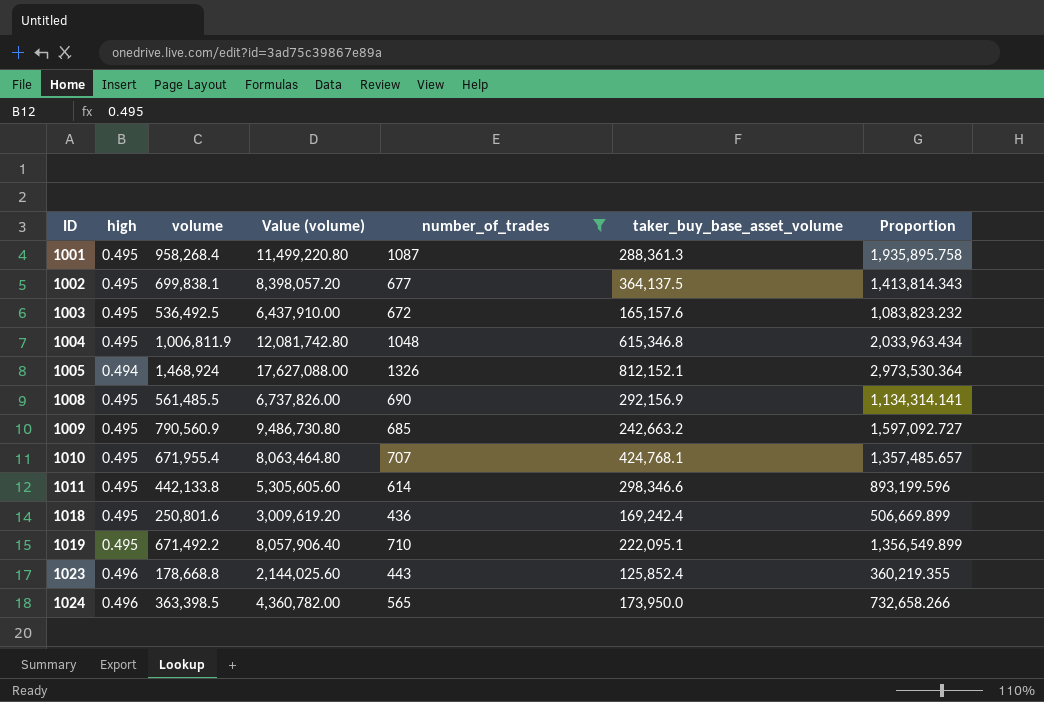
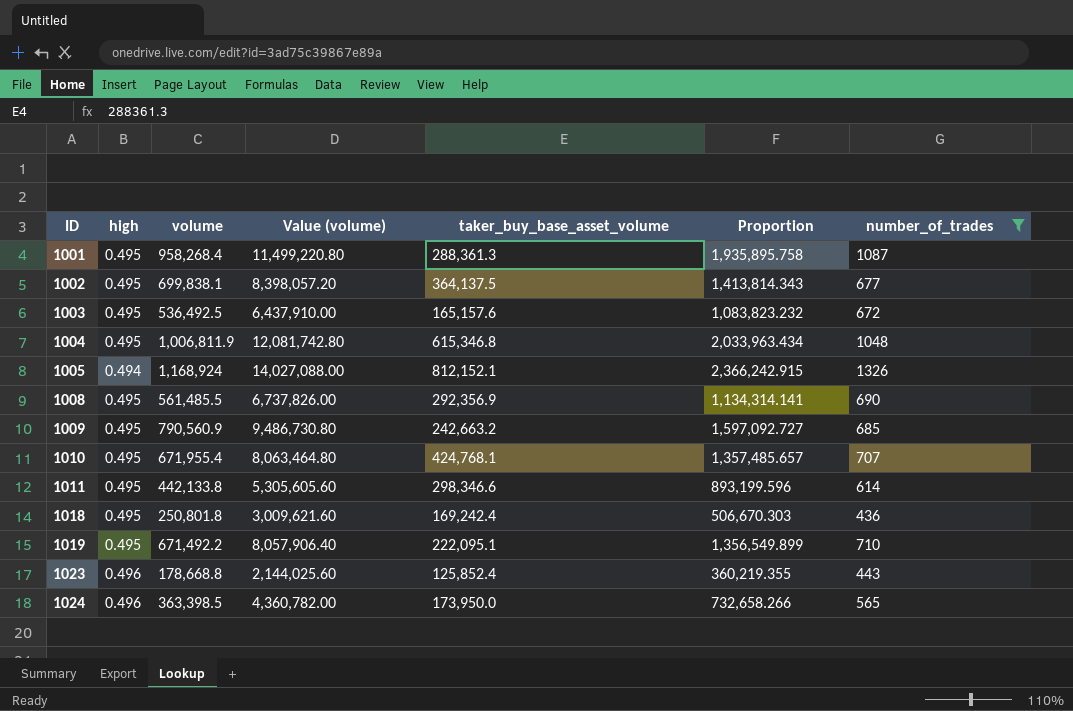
column number_of_trades | position: 5 -> 7
1005 | volume: 1,468,924 -> 1,168,924
1005 | Value (volume): 17,627,088.00 -> 14,027,088.00
1005 | Proportion: 2,973,530.364 -> 2,366,242.915
1008 | taker_buy_base_asset_volume: 292,156.9 -> 292,356.9
1018 | volume: 250,801.6 -> 250,801.8
1018 | Value (volume): 3,009,619.20 -> 3,009,621.60
1018 | Proportion: 506,669.899 -> 506,670.303

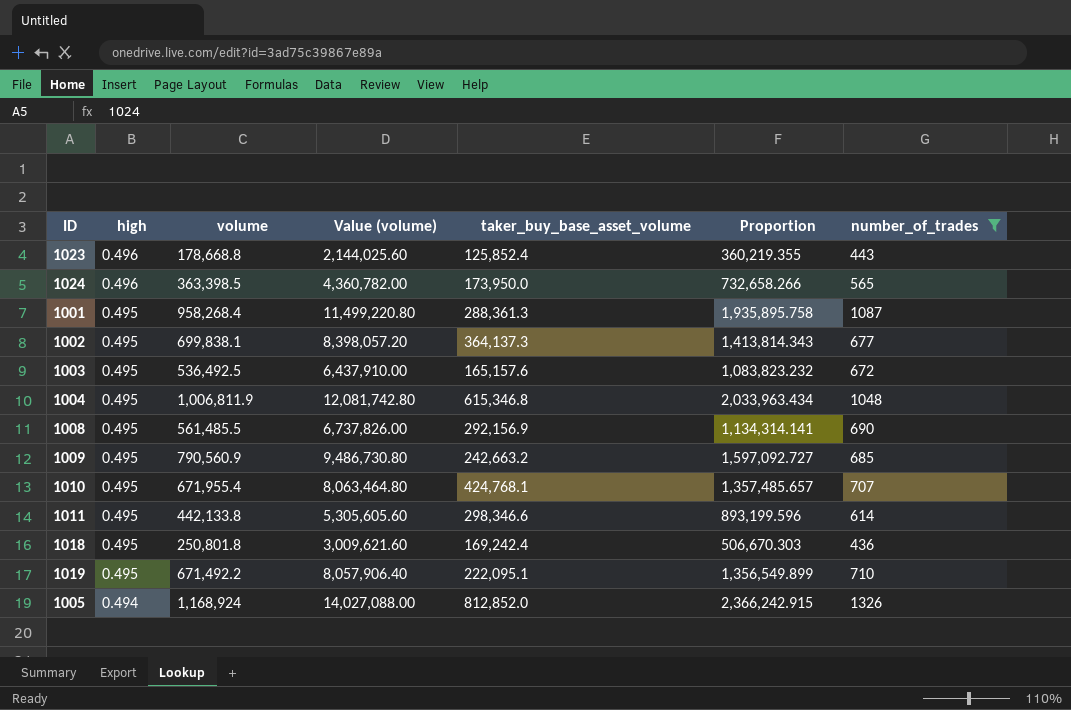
row order: ID ascending -> high descending
1002 | taker_buy_base_asset_volume: 364,137.5 -> 364,137.3
1008 | taker_buy_base_asset_volume: 292,356.9 -> 292,156.9
1005 | taker_buy_base_asset_volume: 812,152.1 -> 812,852.0

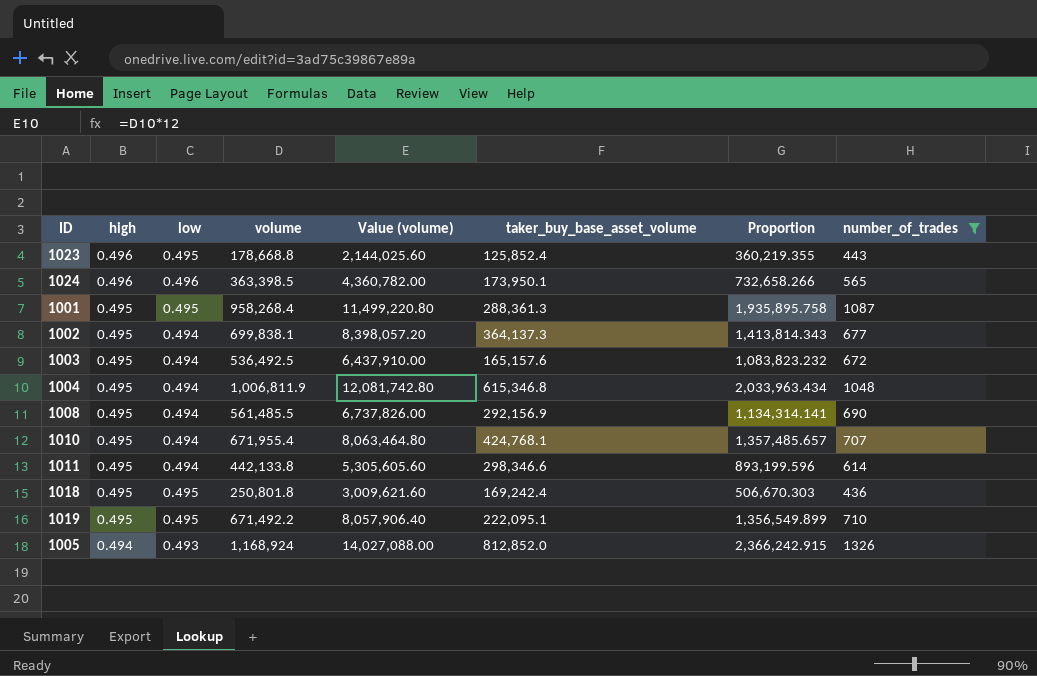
column low | position: none -> 3
row 1009: 0.495 | 790,560.9 | 9,486,730.80 | 242,663.2 | 1,597,092.727 | 685 -> none
1024 | taker_buy_base_asset_volume: 173,950.0 -> 173,950.1

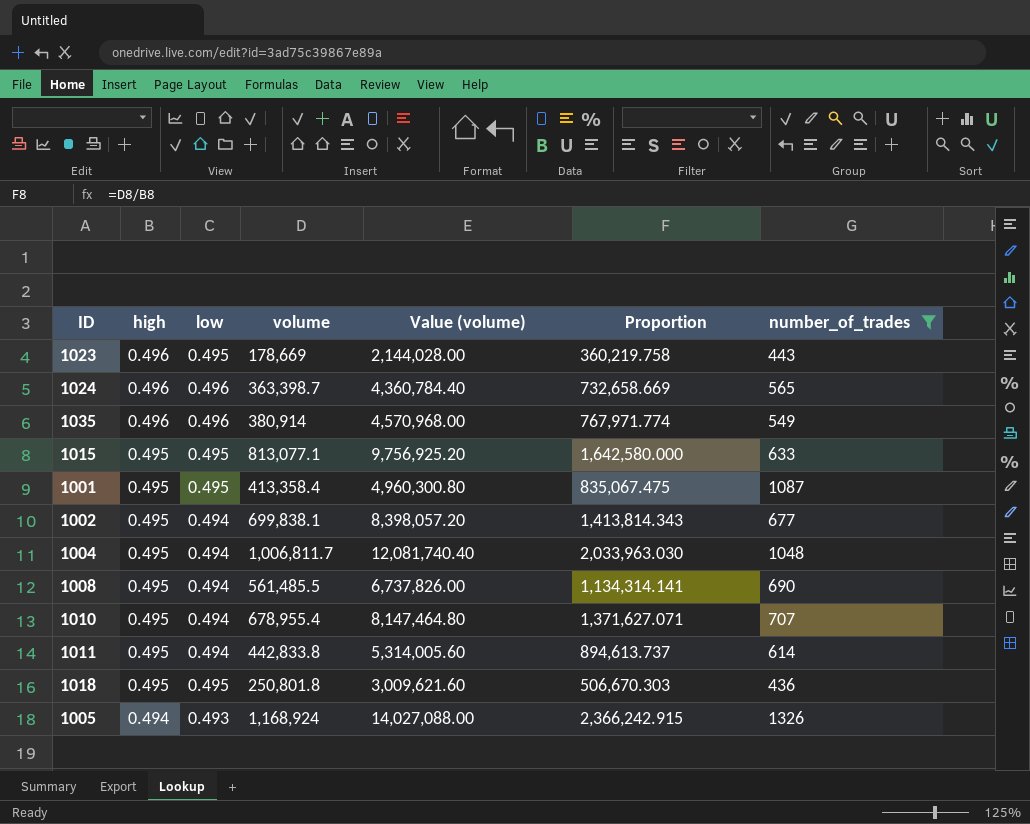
column taker_buy_base_asset_volume | position: 6 -> none
row 1003: 0.495 | 0.494 | 536,492.5 | 6,437,910.00 | 165,157.6 | 1,083,823.232 | 672 -> none
row 1019: 0.495 | 0.495 | 671,492.2 | 8,057,906.40 | 222,095.1 | 1,356,549.899 | 710 -> none
1023 | volume: 178,668.8 -> 178,669
1023 | Value (volume): 2,144,025.60 -> 2,144,028.00
1023 | Proportion: 360,219.355 -> 360,219.758
1024 | volume: 363,398.5 -> 363,398.7
1024 | Value (volume): 4,360,782.00 -> 4,360,784.40
1024 | Proportion: 732,658.266 -> 732,658.669
row 1035: none -> 0.496 | 0.496 | 380,914 | 4,570,968.00 | 767,971.774 | 549
row 1015: none -> 0.495 | 0.495 | 813,077.1 | 9,756,925.20 | 1,642,580.000 | 633
1001 | volume: 958,268.4 -> 413,358.4
1001 | Value (volume): 11,499,220.80 -> 4,960,300.80
1001 | Proportion: 1,935,895.758 -> 835,067.475
1004 | volume: 1,006,811.9 -> 1,006,811.7
1004 | Value (volume): 12,081,742.80 -> 12,081,740.40
1004 | Proportion: 2,033,963.434 -> 2,033,963.030
1010 | volume: 671,955.4 -> 678,955.4
1010 | Value (volume): 8,063,464.80 -> 8,147,464.80
1010 | Proportion: 1,357,485.657 -> 1,371,627.071
1011 | volume: 442,133.8 -> 442,833.8
1011 | Value (volume): 5,305,605.60 -> 5,314,005.60
1011 | Proportion: 893,199.596 -> 894,613.737

